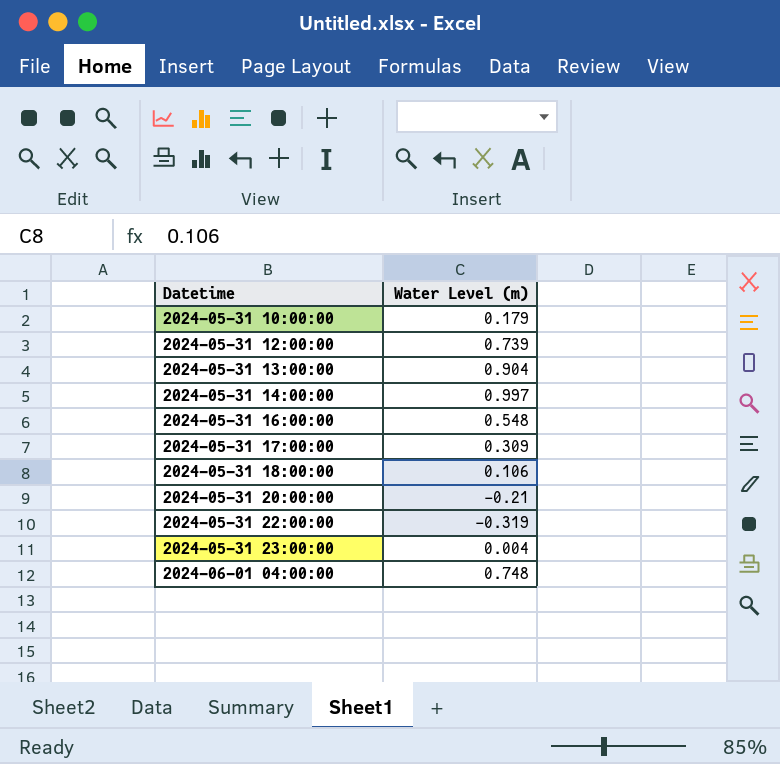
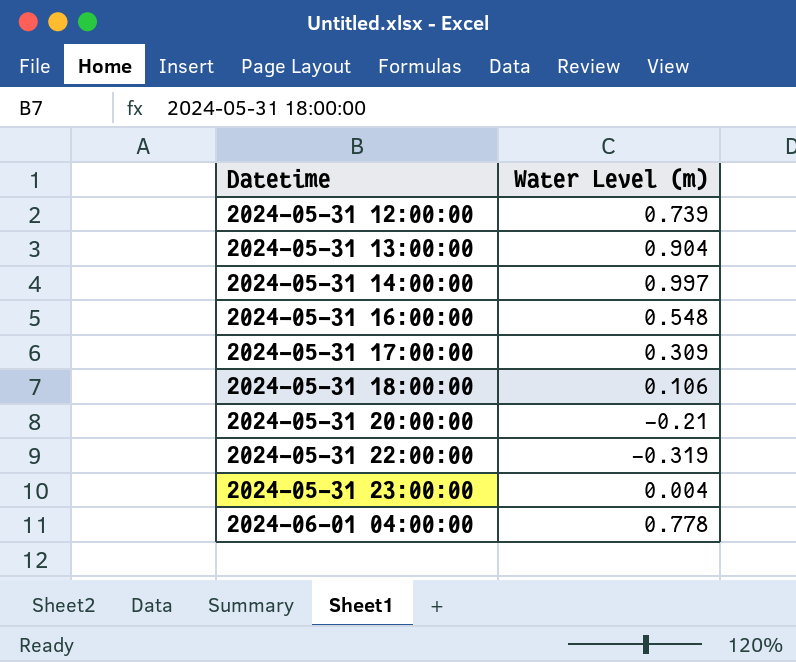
row 2024-05-31 10:00:00: 0.179 -> none
2024-06-01 04:00:00 | Water Level (m): 0.748 -> 0.778

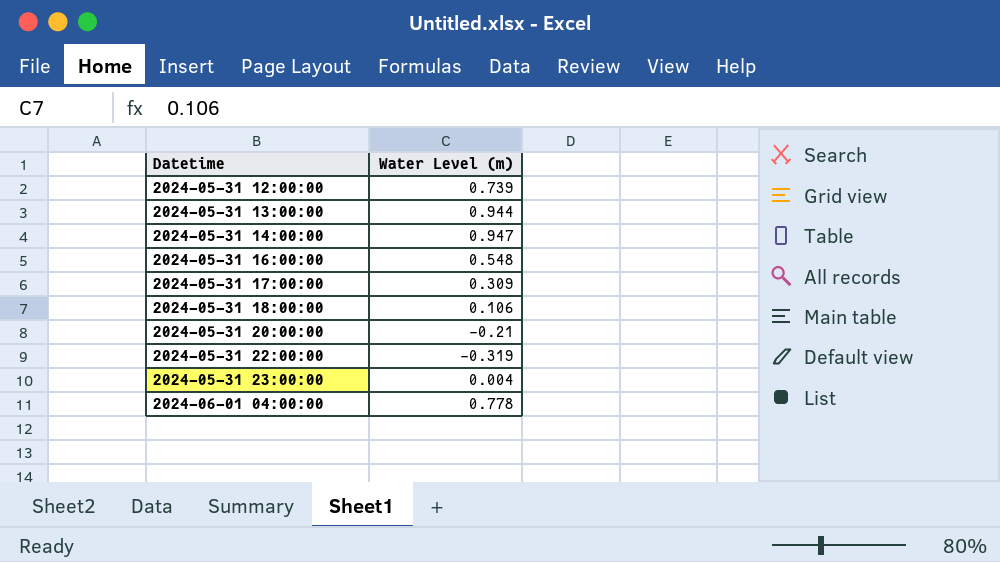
2024-05-31 13:00:00 | Water Level (m): 0.904 -> 0.944
2024-05-31 14:00:00 | Water Level (m): 0.997 -> 0.947

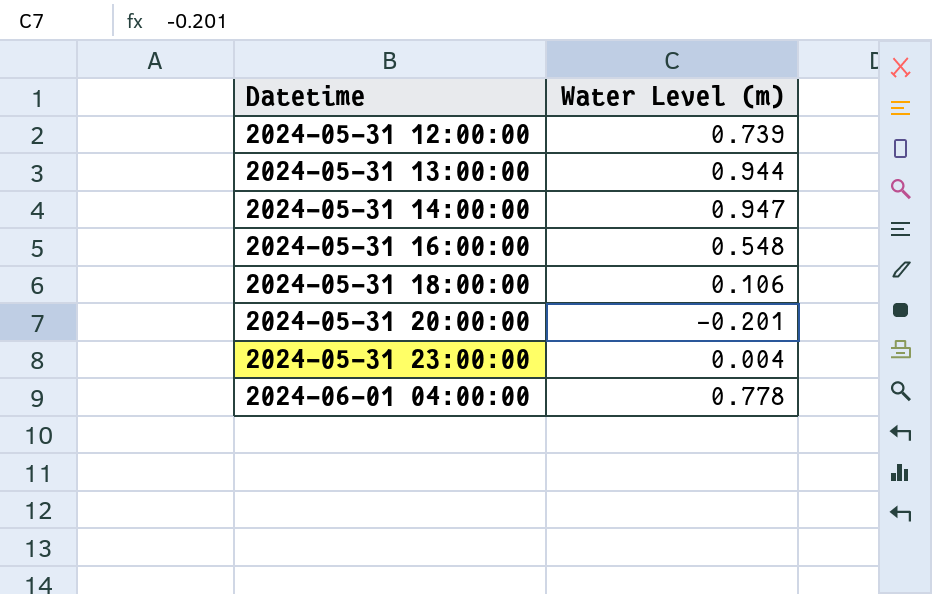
row 2024-05-31 17:00:00: 0.309 -> none
row 2024-05-31 22:00:00: -0.319 -> none
2024-05-31 20:00:00 | Water Level (m): -0.21 -> -0.201

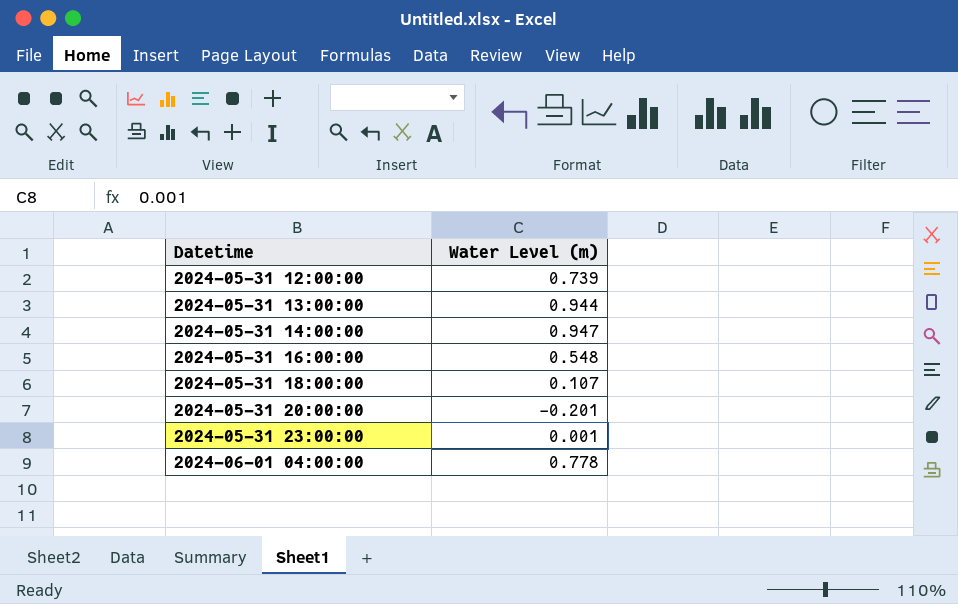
2024-05-31 18:00:00 | Water Level (m): 0.106 -> 0.107
2024-05-31 23:00:00 | Water Level (m): 0.004 -> 0.001

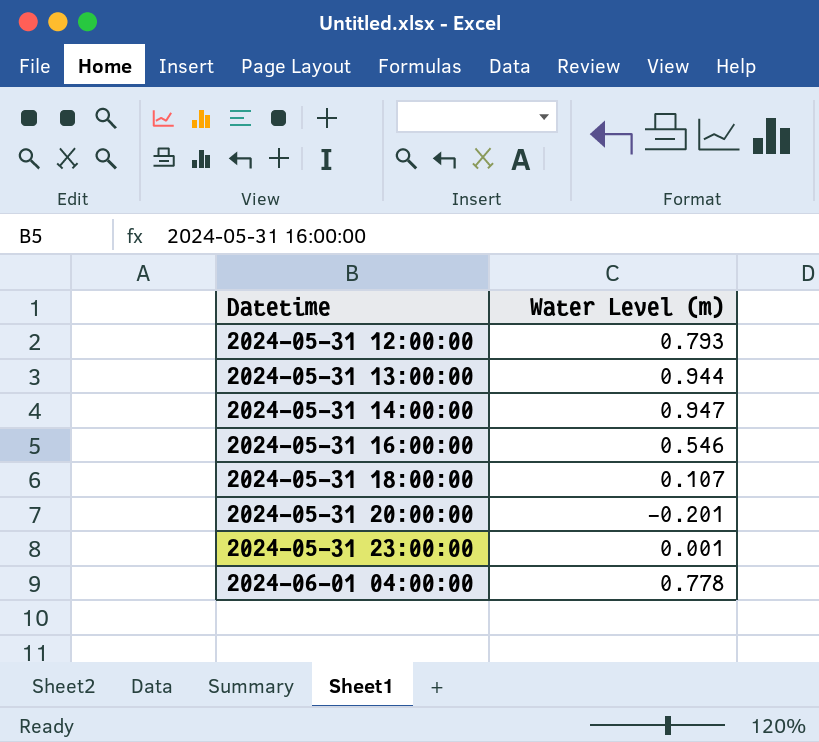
2024-05-31 12:00:00 | Water Level (m): 0.739 -> 0.793
2024-05-31 16:00:00 | Water Level (m): 0.548 -> 0.546

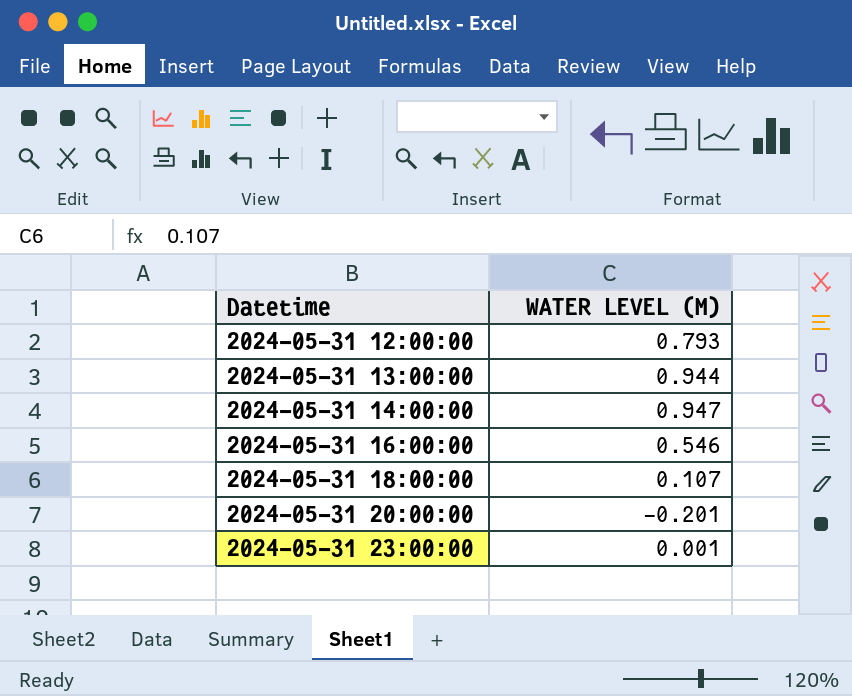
column name: Water Level (m) -> WATER LEVEL (M)
row 2024-06-01 04:00:00: 0.778 -> none

